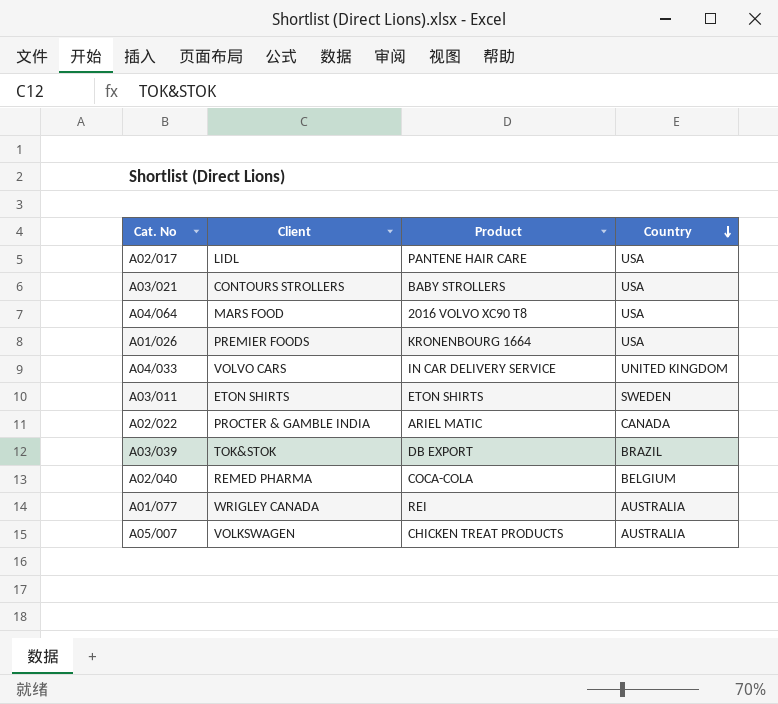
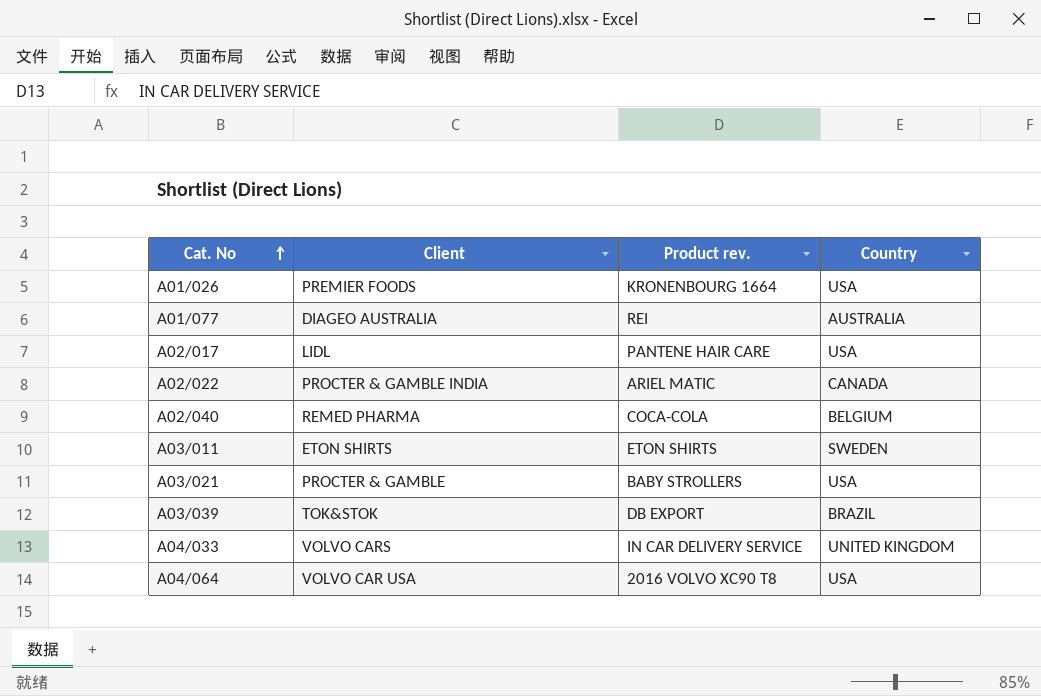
row order: Country descending -> Cat. No ascending
column name: Product -> Product rev.
row A05/007: VOLKSWAGEN | CHICKEN TREAT PRODUCTS | AUSTRALIA -> none
A01/077 | Client: WRIGLEY CANADA -> DIAGEO AUSTRALIA
A03/021 | Client: CONTOURS STROLLERS -> PROCTER & GAMBLE
A04/064 | Client: MARS FOOD -> VOLVO CAR USA

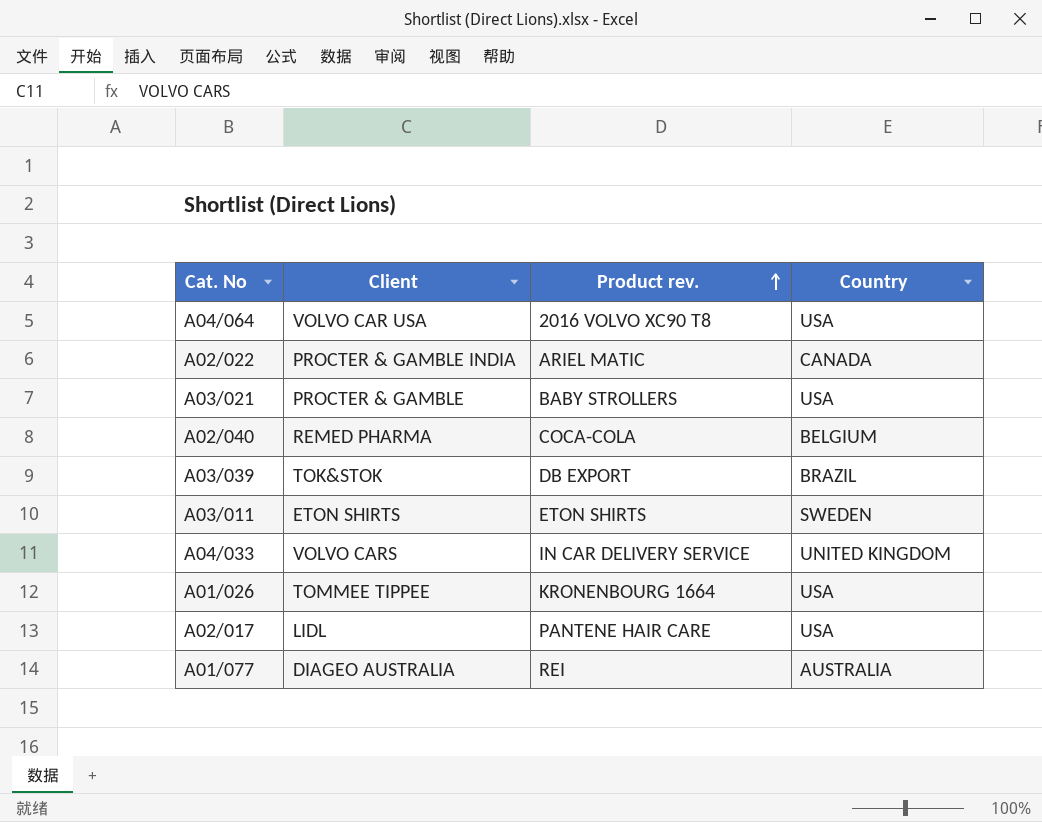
row order: Cat. No ascending -> Product rev. ascending
A01/026 | Client: PREMIER FOODS -> TOMMEE TIPPEE

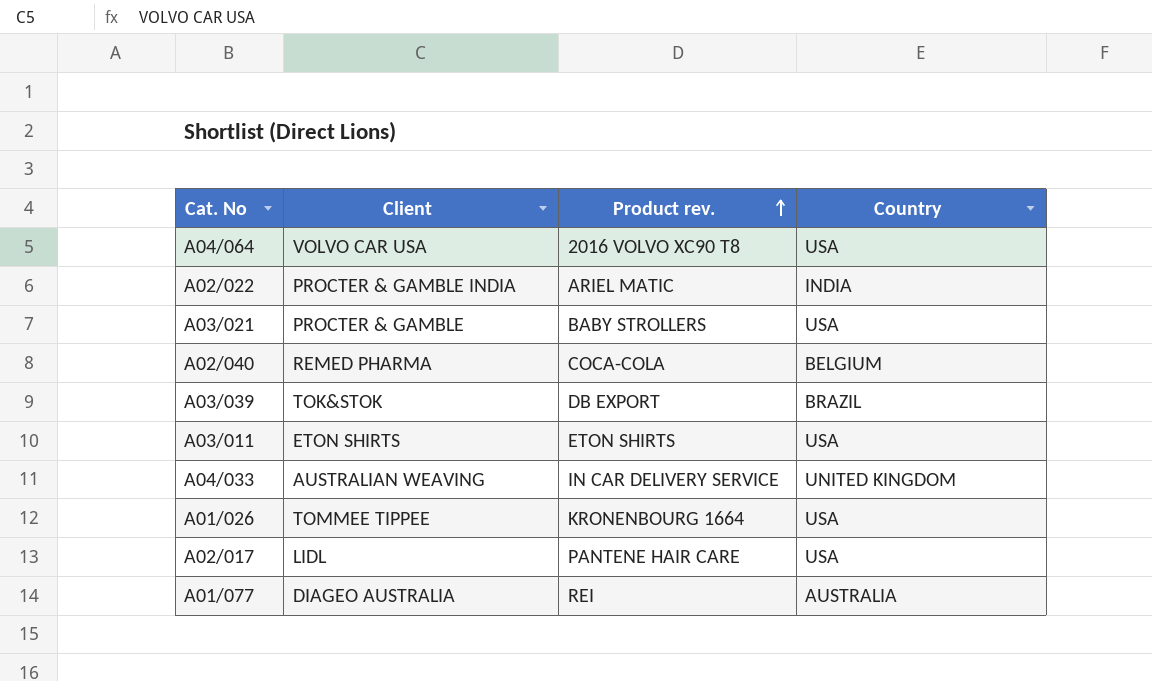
A02/022 | Country: CANADA -> INDIA
A03/011 | Country: SWEDEN -> USA
A04/033 | Client: VOLVO CARS -> AUSTRALIAN WEAVING

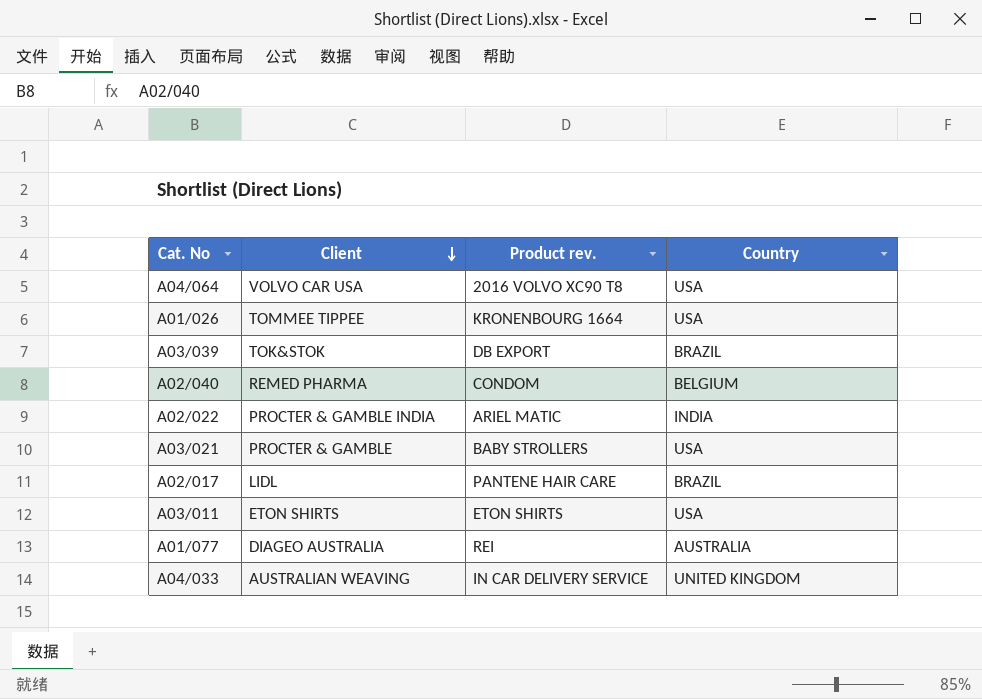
row order: Product rev. ascending -> Client descending
A02/040 | Product rev.: COCA-COLA -> CONDOM
A02/017 | Country: USA -> BRAZIL

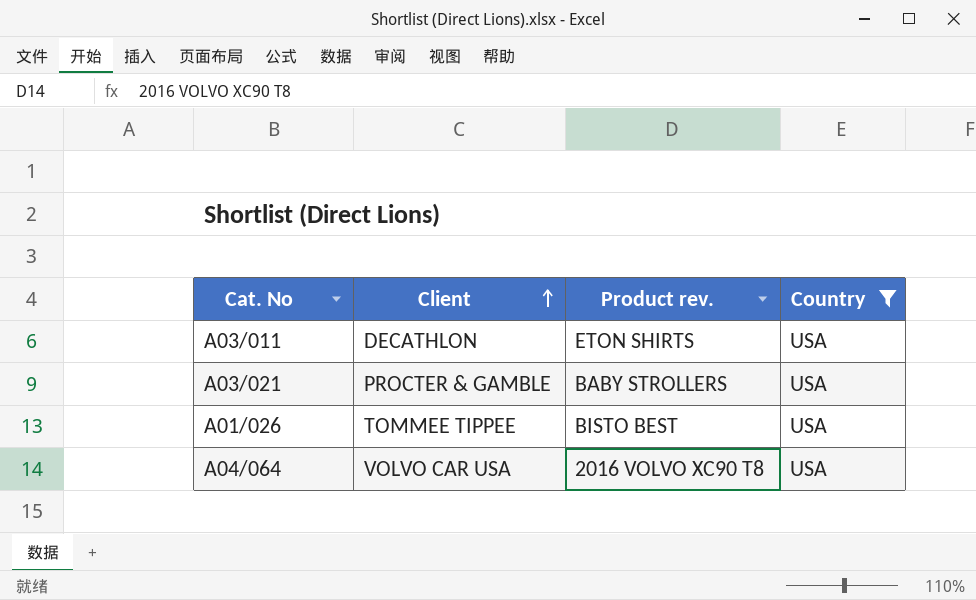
filter: none -> Country = USA
row order: Client descending -> Client ascending
A03/011 | Client: ETON SHIRTS -> DECATHLON
A01/026 | Product rev.: KRONENBOURG 1664 -> BISTO BEST

